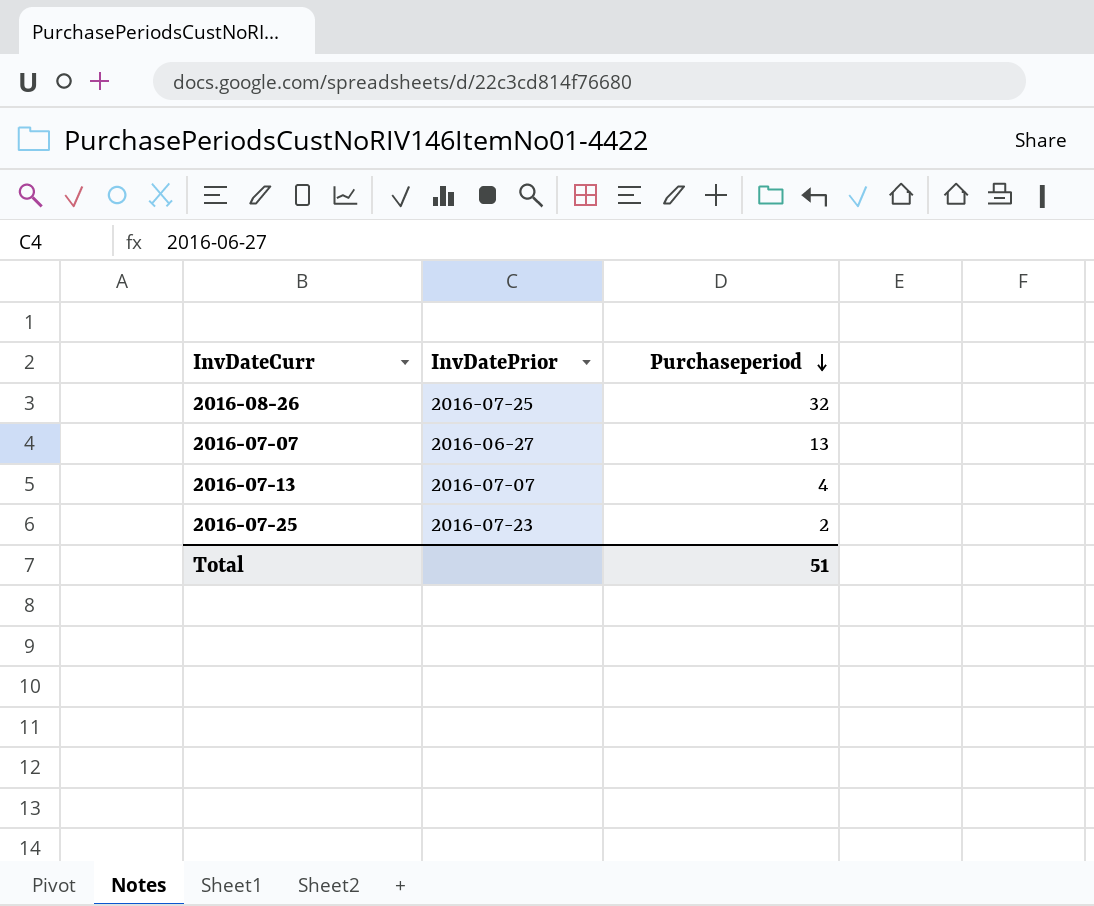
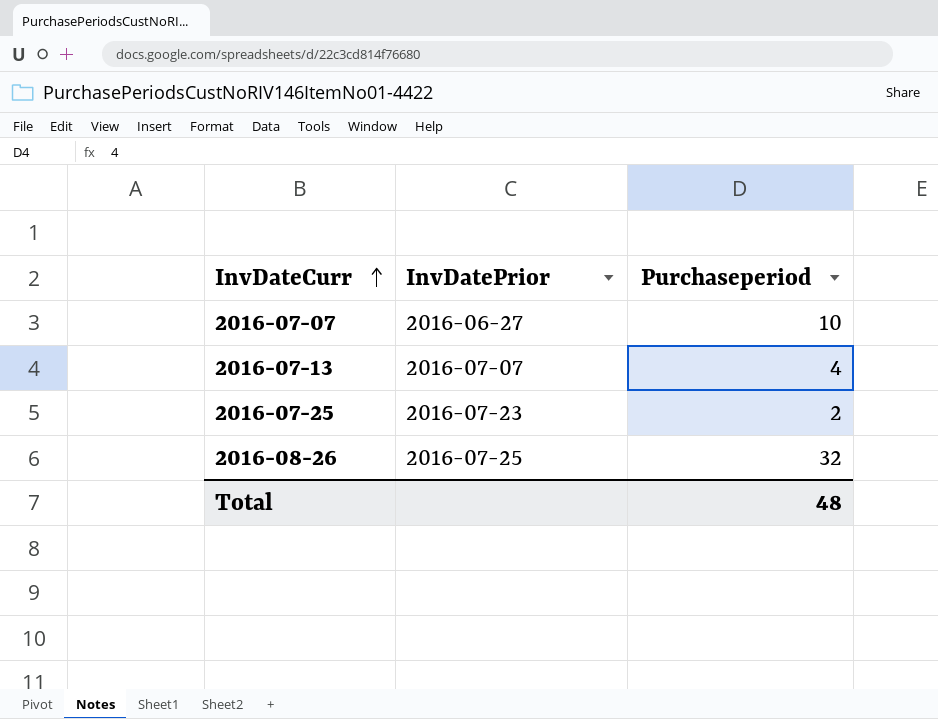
row order: Purchaseperiod descending -> InvDateCurr ascending
2016-07-07 | Purchaseperiod: 13 -> 10
Total | Purchaseperiod: 51 -> 48

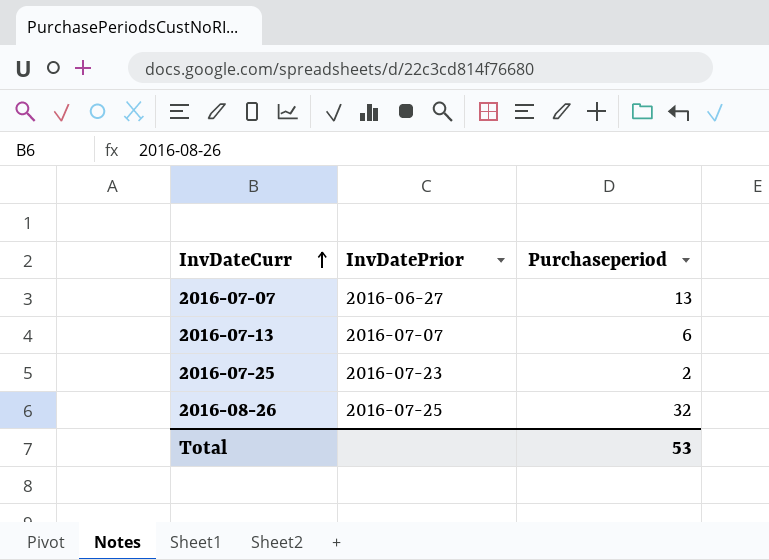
2016-07-07 | Purchaseperiod: 10 -> 13
2016-07-13 | Purchaseperiod: 4 -> 6
Total | Purchaseperiod: 48 -> 53

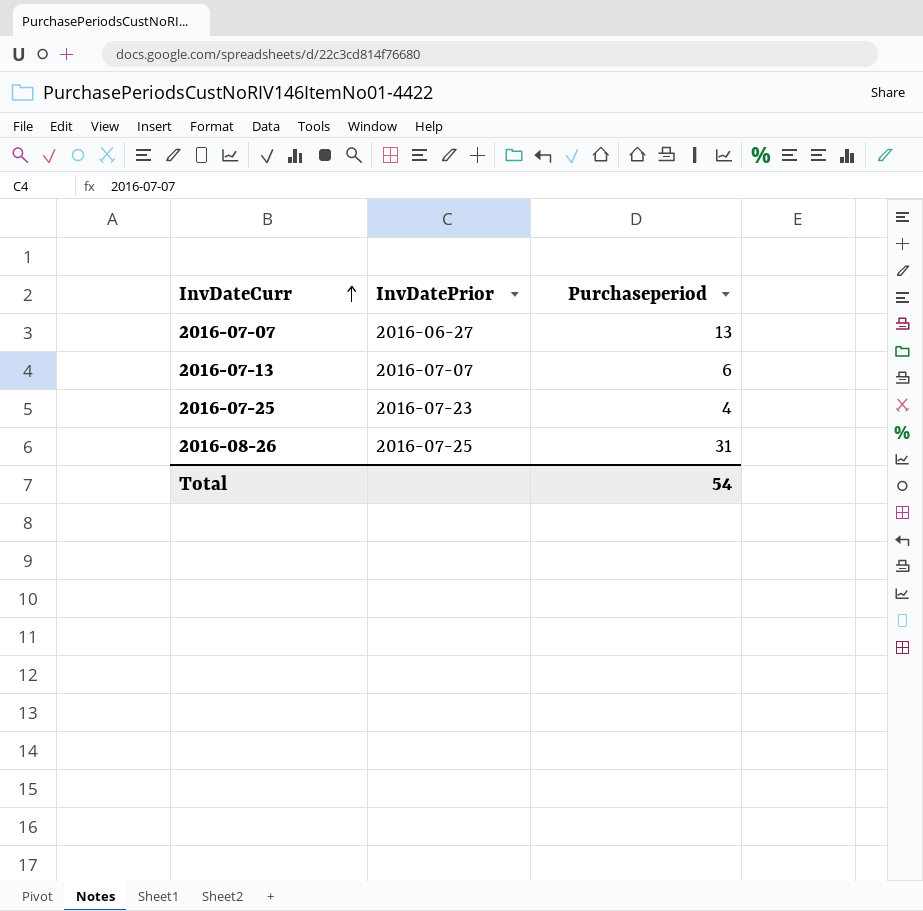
2016-07-25 | Purchaseperiod: 2 -> 4
2016-08-26 | Purchaseperiod: 32 -> 31
Total | Purchaseperiod: 53 -> 54

